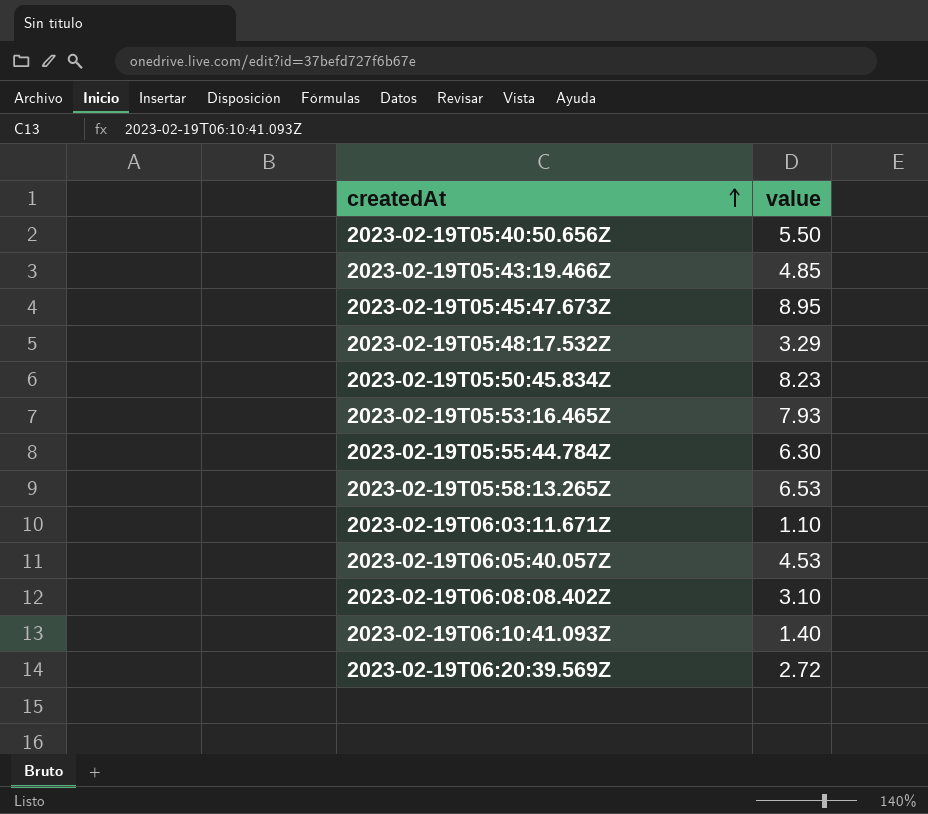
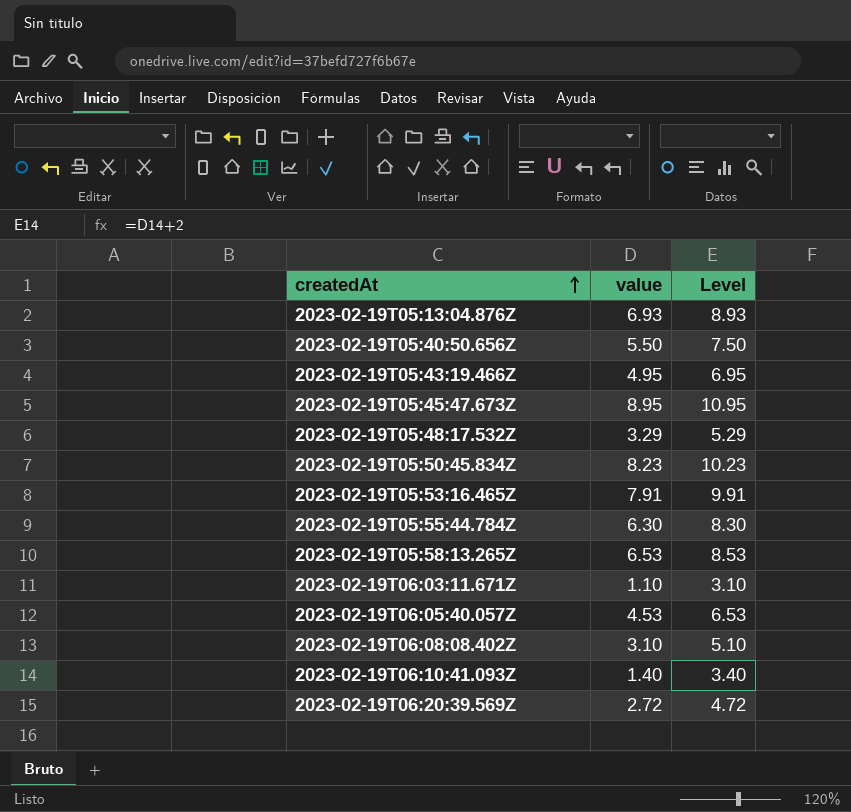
column Level | formula: none -> [value] + 2
row 2023-02-19T05:13:04.876Z: none -> 6.93 | 8.93
2023-02-19T05:43:19.466Z | value: 4.85 -> 4.95
2023-02-19T05:53:16.465Z | value: 7.93 -> 7.91

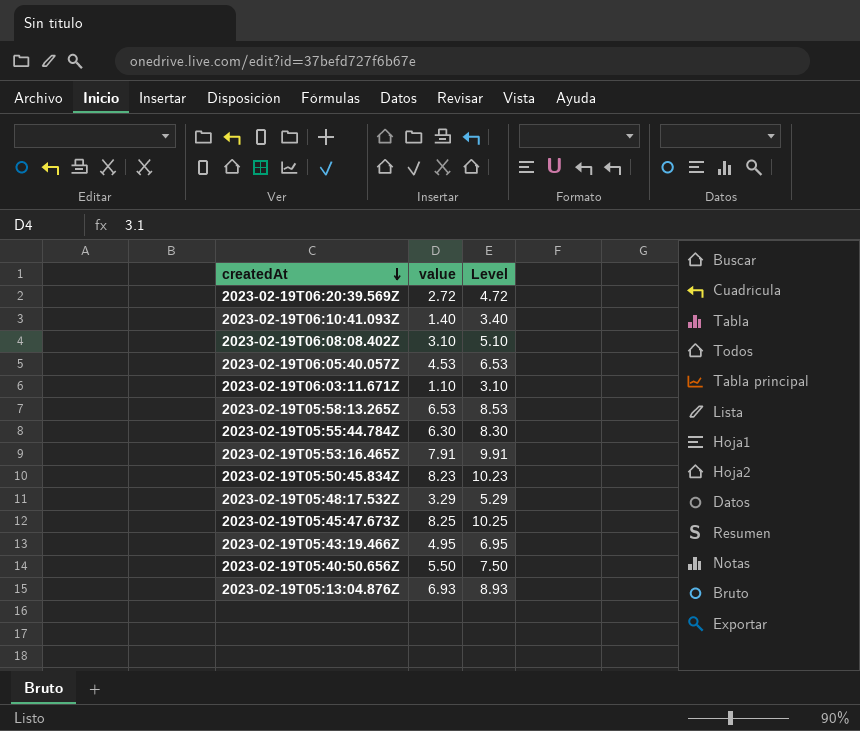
row order: createdAt ascending -> createdAt descending
2023-02-19T05:45:47.673Z | value: 8.95 -> 8.25
2023-02-19T05:45:47.673Z | Level: 10.95 -> 10.25

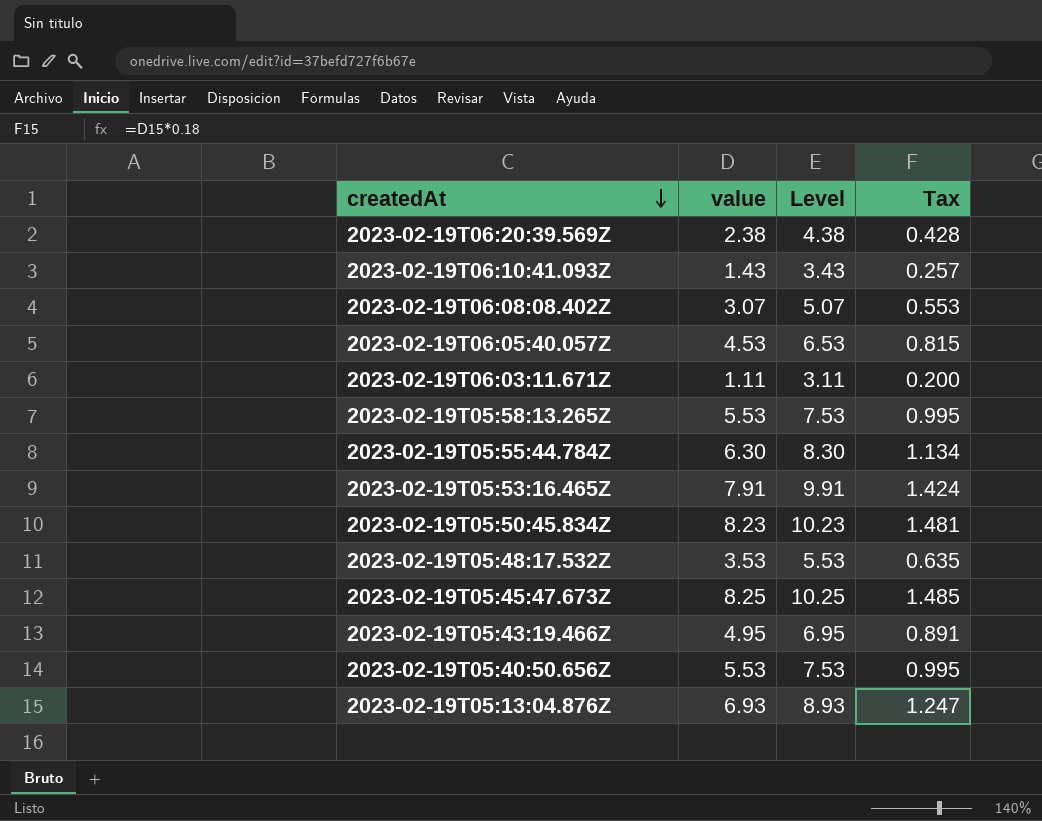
column Tax | formula: none -> [value] * 0.18
2023-02-19T06:20:39.569Z | value: 2.72 -> 2.38
2023-02-19T06:20:39.569Z | Level: 4.72 -> 4.38
2023-02-19T06:10:41.093Z | value: 1.40 -> 1.43
2023-02-19T06:10:41.093Z | Level: 3.40 -> 3.43
2023-02-19T06:08:08.402Z | value: 3.10 -> 3.07
2023-02-19T06:08:08.402Z | Level: 5.10 -> 5.07
2023-02-19T06:03:11.671Z | value: 1.10 -> 1.11
2023-02-19T06:03:11.671Z | Level: 3.10 -> 3.11
2023-02-19T05:58:13.265Z | value: 6.53 -> 5.53
2023-02-19T05:58:13.265Z | Level: 8.53 -> 7.53
2023-02-19T05:48:17.532Z | value: 3.29 -> 3.53
2023-02-19T05:48:17.532Z | Level: 5.29 -> 5.53
2023-02-19T05:40:50.656Z | value: 5.50 -> 5.53
2023-02-19T05:40:50.656Z | Level: 7.50 -> 7.53

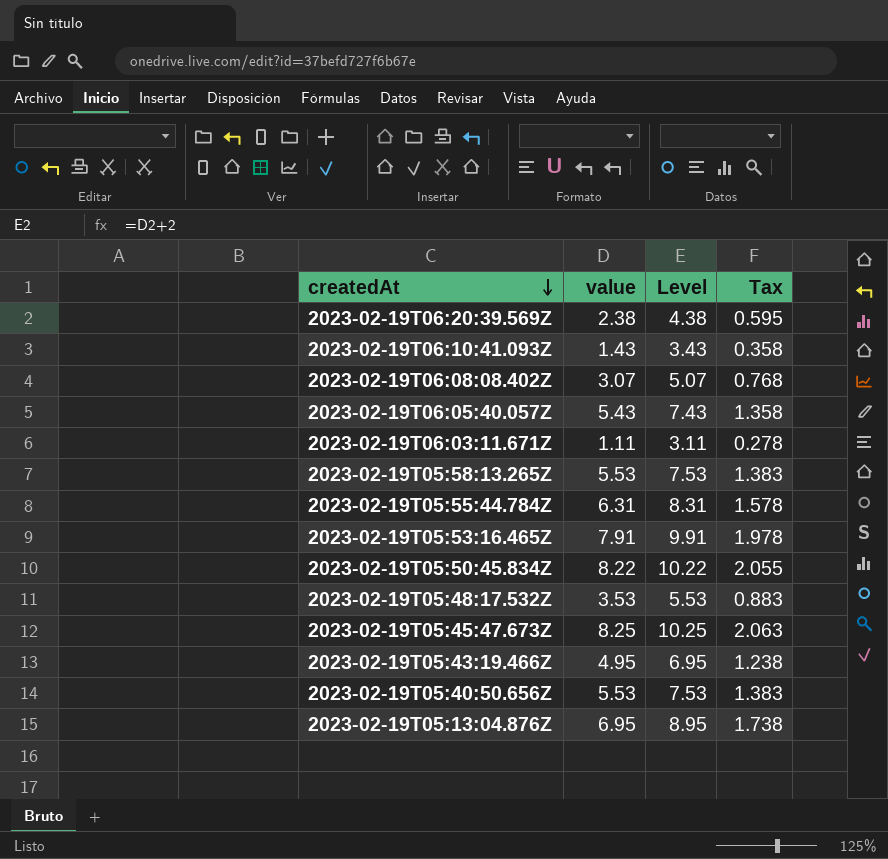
column Tax | formula: [value] * 0.18 -> [value] * 0.25
2023-02-19T06:05:40.057Z | value: 4.53 -> 5.43
2023-02-19T06:05:40.057Z | Level: 6.53 -> 7.43
2023-02-19T05:55:44.784Z | value: 6.30 -> 6.31
2023-02-19T05:55:44.784Z | Level: 8.30 -> 8.31
2023-02-19T05:50:45.834Z | value: 8.23 -> 8.22
2023-02-19T05:50:45.834Z | Level: 10.23 -> 10.22
2023-02-19T05:13:04.876Z | value: 6.93 -> 6.95
2023-02-19T05:13:04.876Z | Level: 8.93 -> 8.95

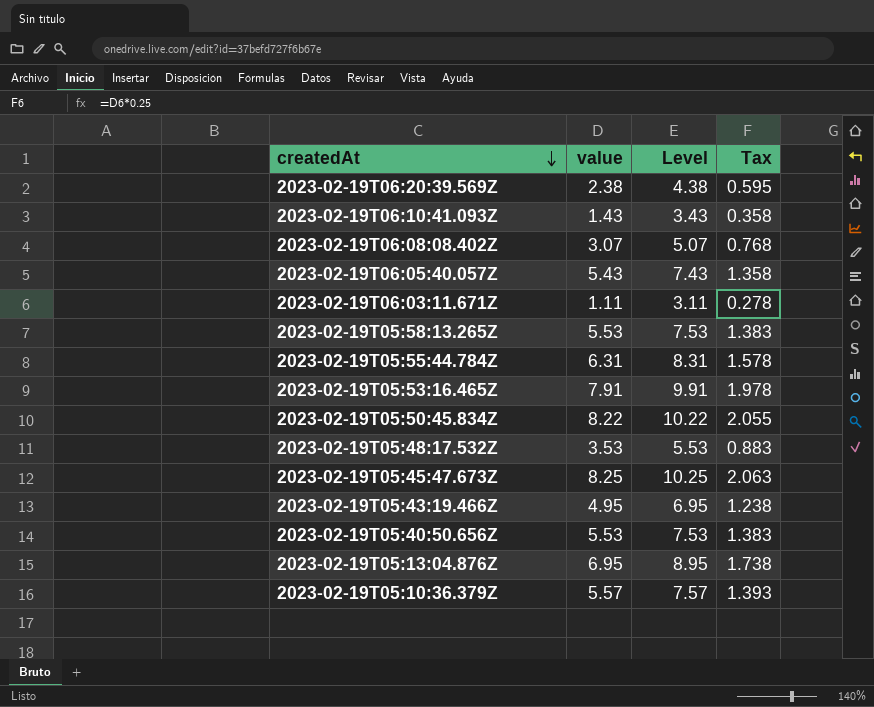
row 2023-02-19T05:10:36.379Z: none -> 5.57 | 7.57 | 1.393

